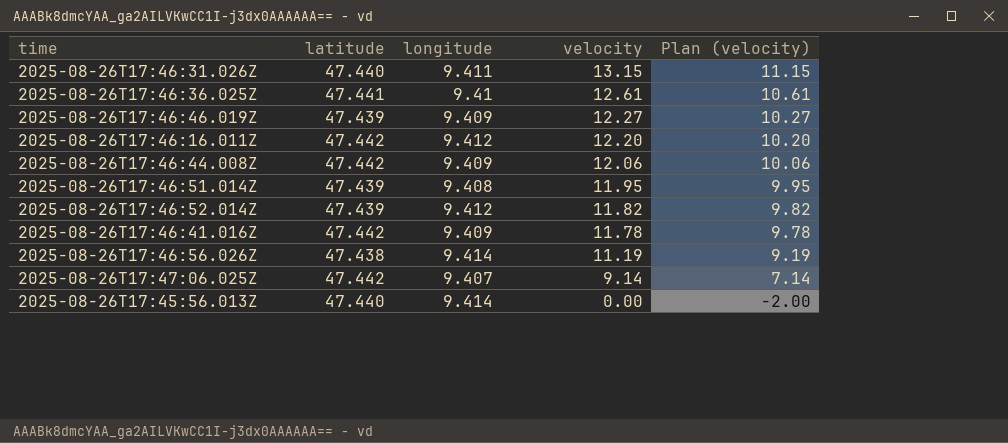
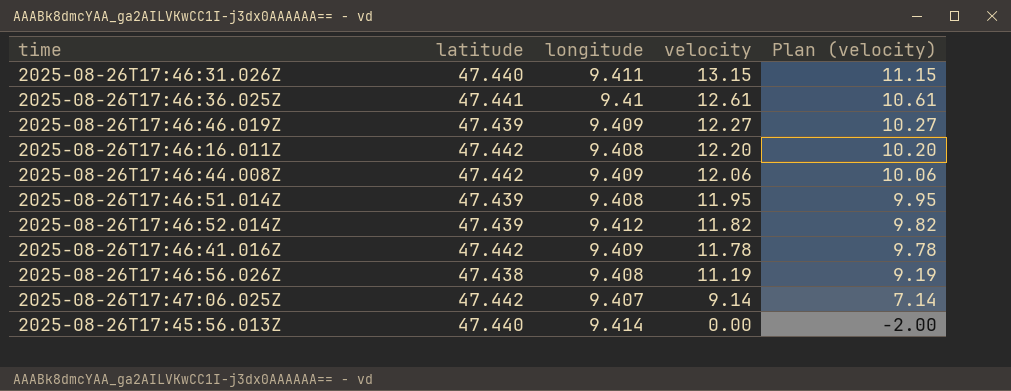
2025-08-26T17:46:16.011Z | longitude: 9.412 -> 9.408
2025-08-26T17:46:56.026Z | longitude: 9.414 -> 9.408

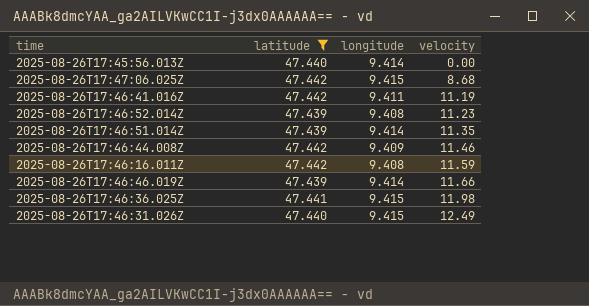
filter: none -> latitude != 47.438
row order: velocity descending -> velocity ascending
column Plan (velocity) | formula: [velocity] - 2 -> none
2025-08-26T17:47:06.025Z | longitude: 9.407 -> 9.415
2025-08-26T17:47:06.025Z | velocity: 9.14 -> 8.68
2025-08-26T17:46:41.016Z | longitude: 9.409 -> 9.411
2025-08-26T17:46:41.016Z | velocity: 11.78 -> 11.19
2025-08-26T17:46:52.014Z | longitude: 9.412 -> 9.408
2025-08-26T17:46:52.014Z | velocity: 11.82 -> 11.23
2025-08-26T17:46:51.014Z | longitude: 9.408 -> 9.414
2025-08-26T17:46:51.014Z | velocity: 11.95 -> 11.35
2025-08-26T17:46:44.008Z | velocity: 12.06 -> 11.46
2025-08-26T17:46:16.011Z | velocity: 12.20 -> 11.59
2025-08-26T17:46:46.019Z | longitude: 9.409 -> 9.414
2025-08-26T17:46:46.019Z | velocity: 12.27 -> 11.66
2025-08-26T17:46:36.025Z | longitude: 9.41 -> 9.415
2025-08-26T17:46:36.025Z | velocity: 12.61 -> 11.98
2025-08-26T17:46:31.026Z | longitude: 9.411 -> 9.415
2025-08-26T17:46:31.026Z | velocity: 13.15 -> 12.49

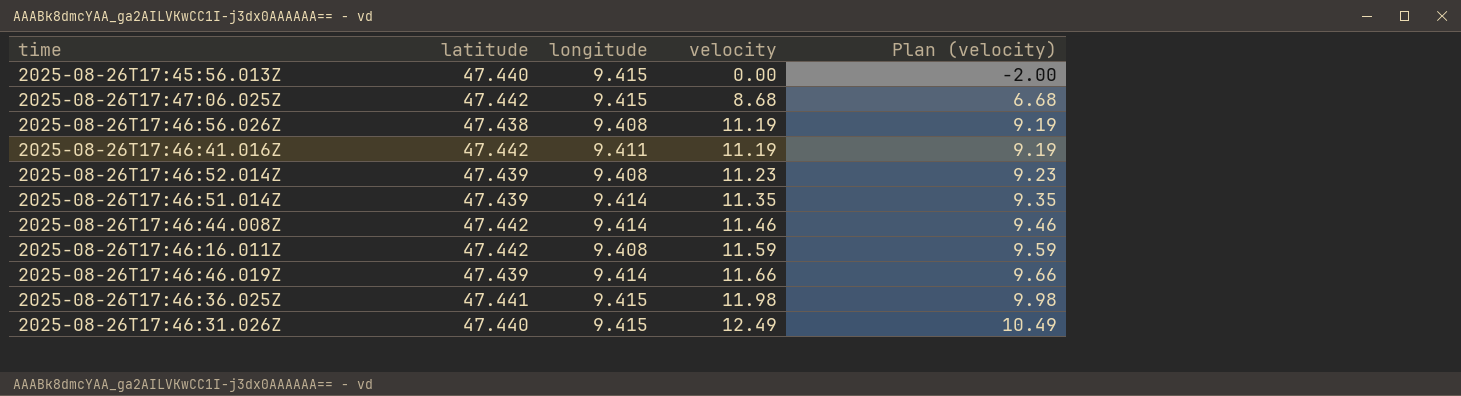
filter: latitude != 47.438 -> none
column Plan (velocity) | formula: none -> [velocity] - 2
2025-08-26T17:45:56.013Z | longitude: 9.414 -> 9.415
2025-08-26T17:46:44.008Z | longitude: 9.409 -> 9.414

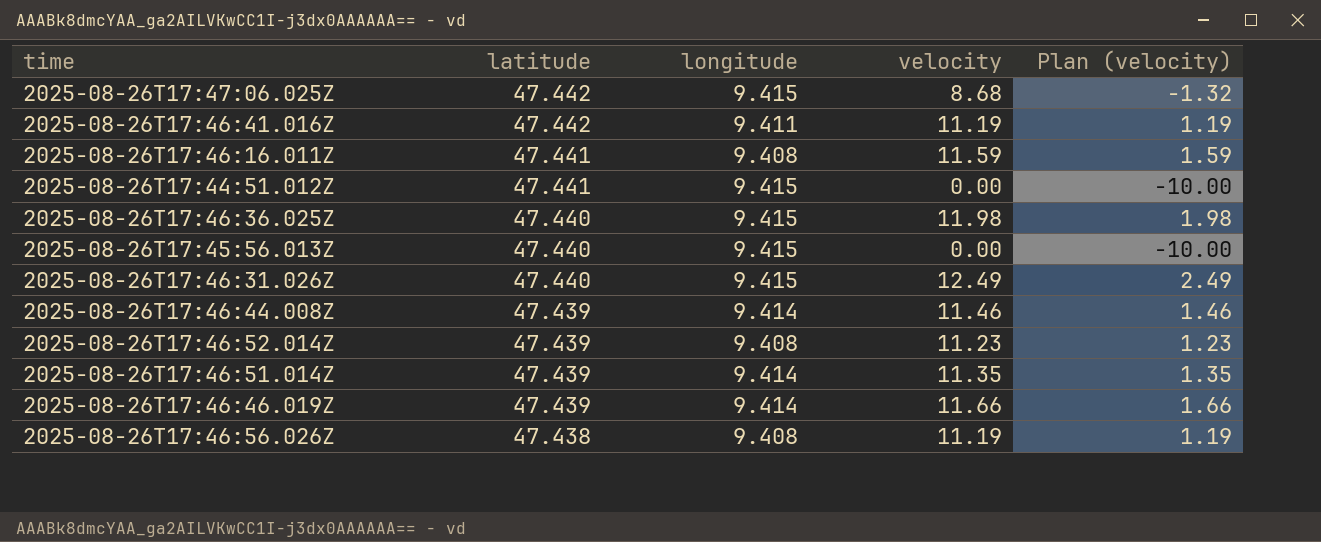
row order: velocity ascending -> latitude descending
column Plan (velocity) | formula: [velocity] - 2 -> [velocity] - 10
2025-08-26T17:46:16.011Z | latitude: 47.442 -> 47.441
row 2025-08-26T17:44:51.012Z: none -> 47.441 | 9.415 | 0.00 | -10.00
2025-08-26T17:46:36.025Z | latitude: 47.441 -> 47.440
2025-08-26T17:46:44.008Z | latitude: 47.442 -> 47.439

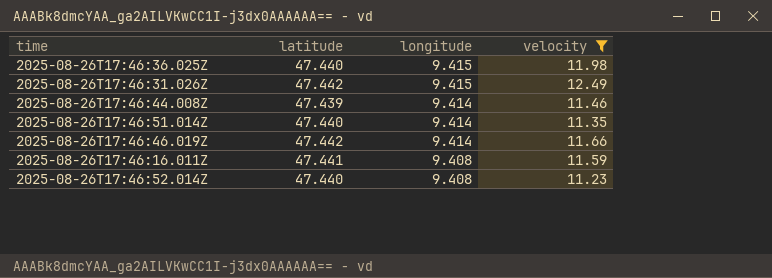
filter: none -> velocity >= 11.23
row order: latitude descending -> longitude descending
column Plan (velocity) | formula: [velocity] - 10 -> none
2025-08-26T17:46:31.026Z | latitude: 47.440 -> 47.442
2025-08-26T17:46:51.014Z | latitude: 47.439 -> 47.440
2025-08-26T17:46:46.019Z | latitude: 47.439 -> 47.442
2025-08-26T17:46:52.014Z | latitude: 47.439 -> 47.440

